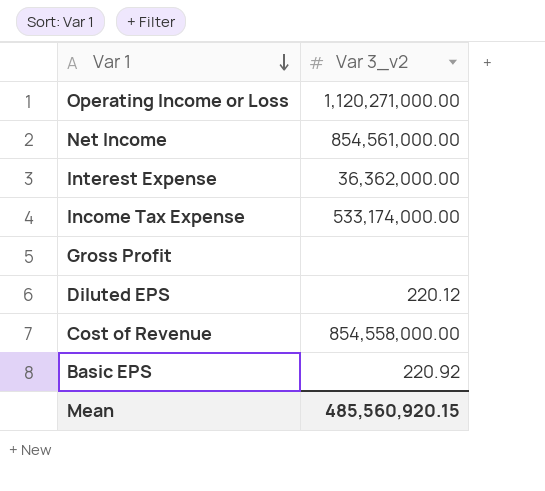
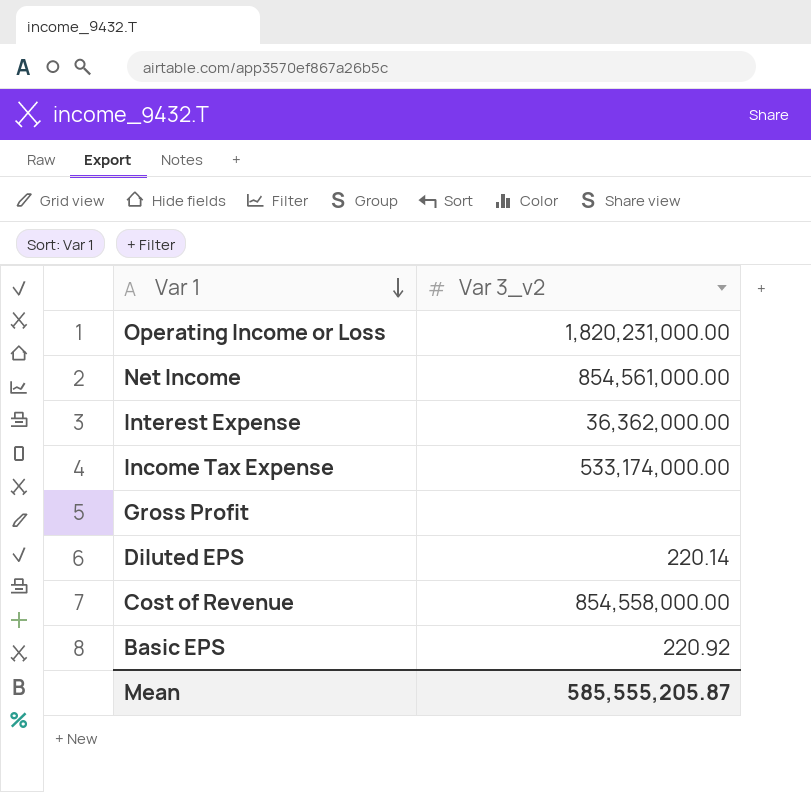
Operating Income or Loss | Var 3_v2: 1,120,271,000.00 -> 1,820,231,000.00
Diluted EPS | Var 3_v2: 220.12 -> 220.14
Mean | Var 3_v2: 485,560,920.15 -> 585,555,205.87

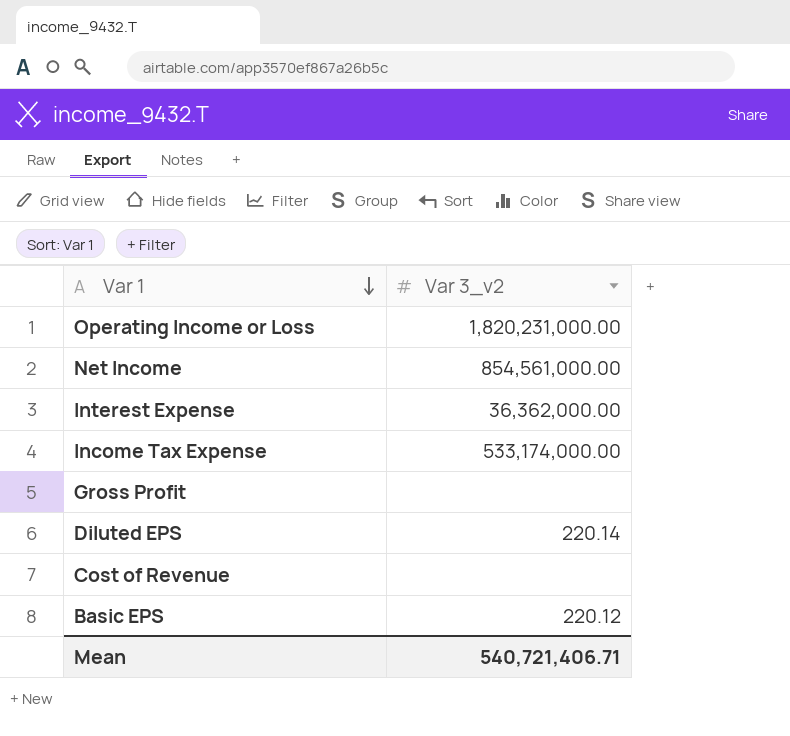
Cost of Revenue | Var 3_v2: 854,558,000.00 -> none
Basic EPS | Var 3_v2: 220.92 -> 220.12
Mean | Var 3_v2: 585,555,205.87 -> 540,721,406.71

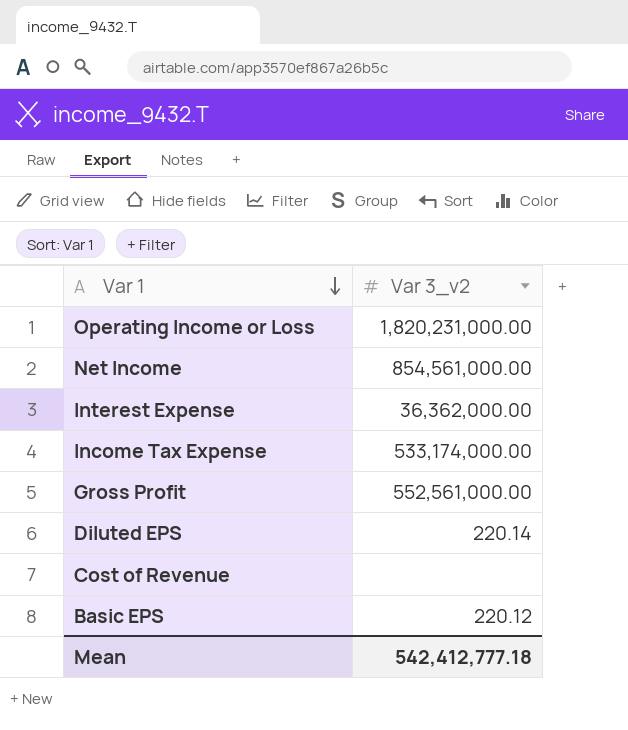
Gross Profit | Var 3_v2: none -> 552,561,000.00
Mean | Var 3_v2: 540,721,406.71 -> 542,412,777.18

